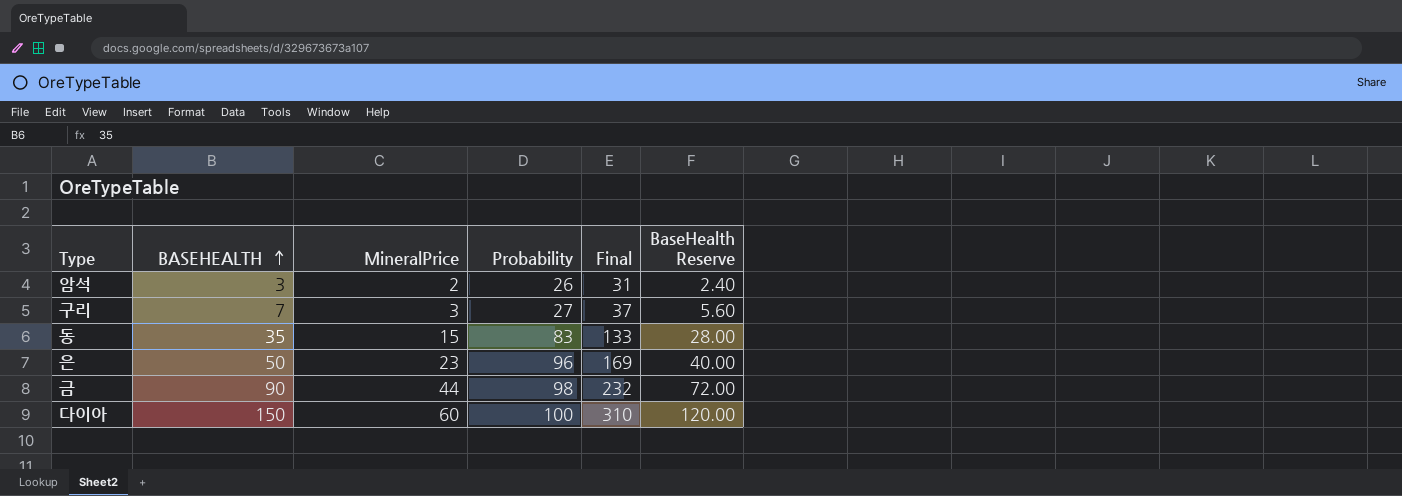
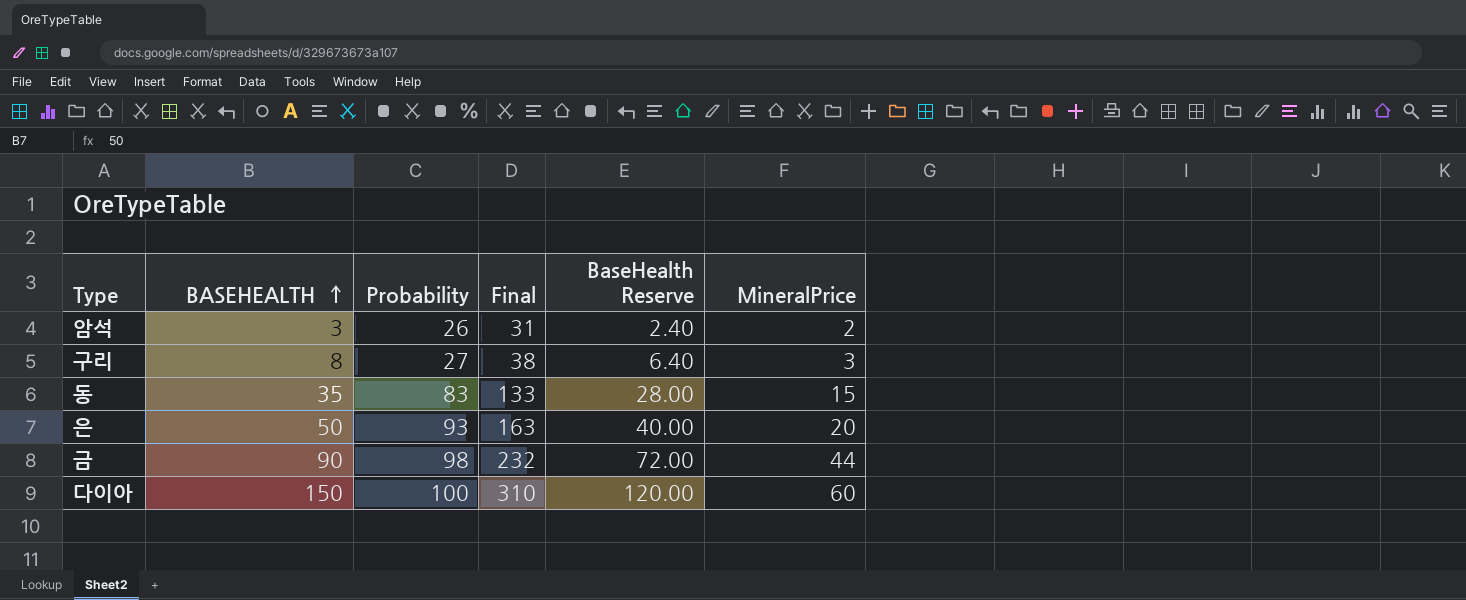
column MineralPrice | position: 3 -> 6
구리 | BASEHEALTH: 7 -> 8
구리 | Final: 37 -> 38
구리 | BaseHealth Reserve: 5.60 -> 6.40
은 | Probability: 96 -> 93
은 | Final: 169 -> 163
은 | MineralPrice: 23 -> 20

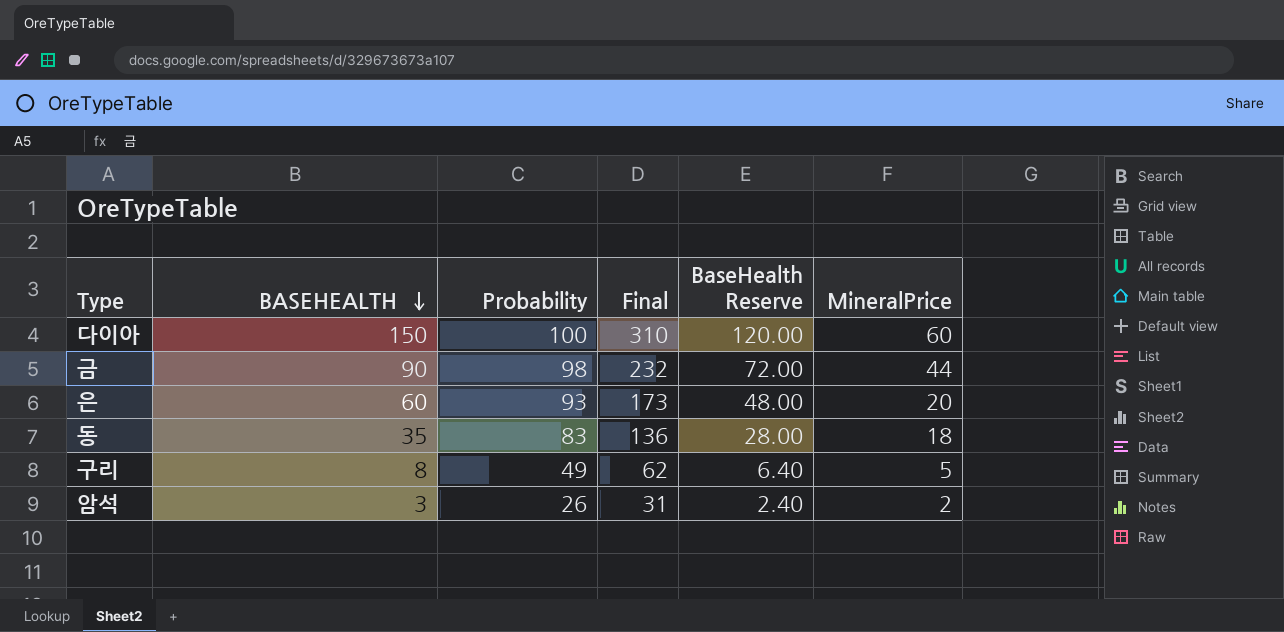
row order: BASEHEALTH ascending -> BASEHEALTH descending
은 | BASEHEALTH: 50 -> 60
은 | Final: 163 -> 173
은 | BaseHealth Reserve: 40.00 -> 48.00
동 | Final: 133 -> 136
동 | MineralPrice: 15 -> 18
구리 | Probability: 27 -> 49
구리 | Final: 38 -> 62
구리 | MineralPrice: 3 -> 5

